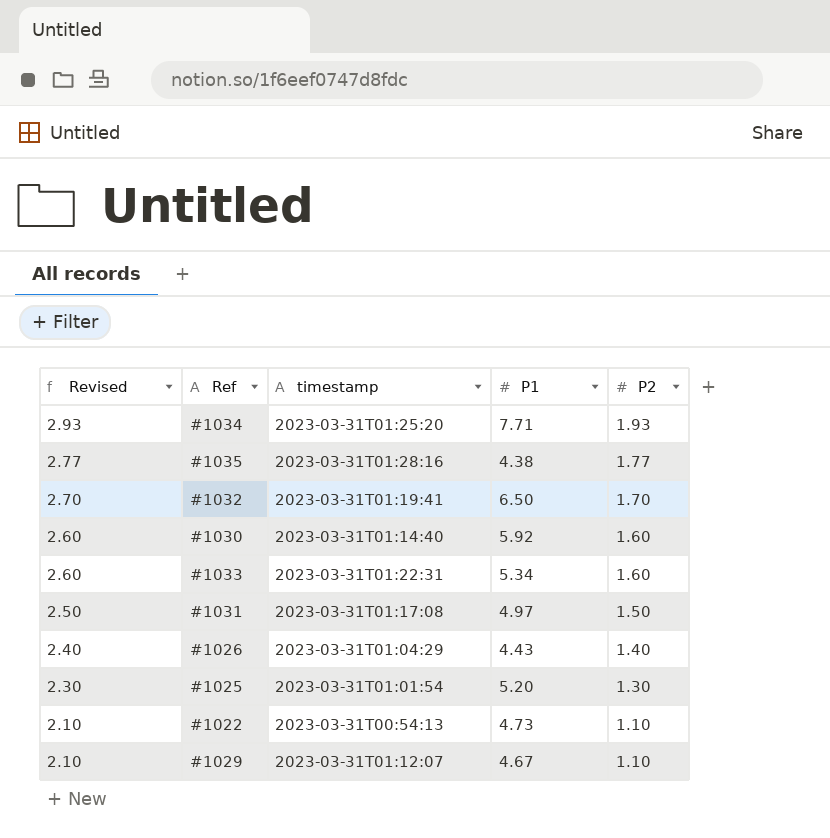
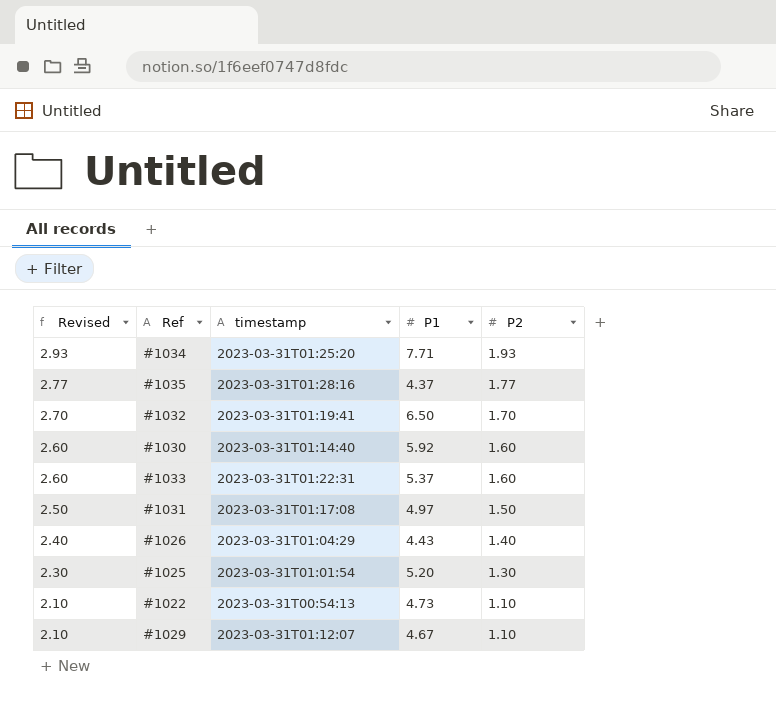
#1035 | P1: 4.38 -> 4.37
#1033 | P1: 5.34 -> 5.37

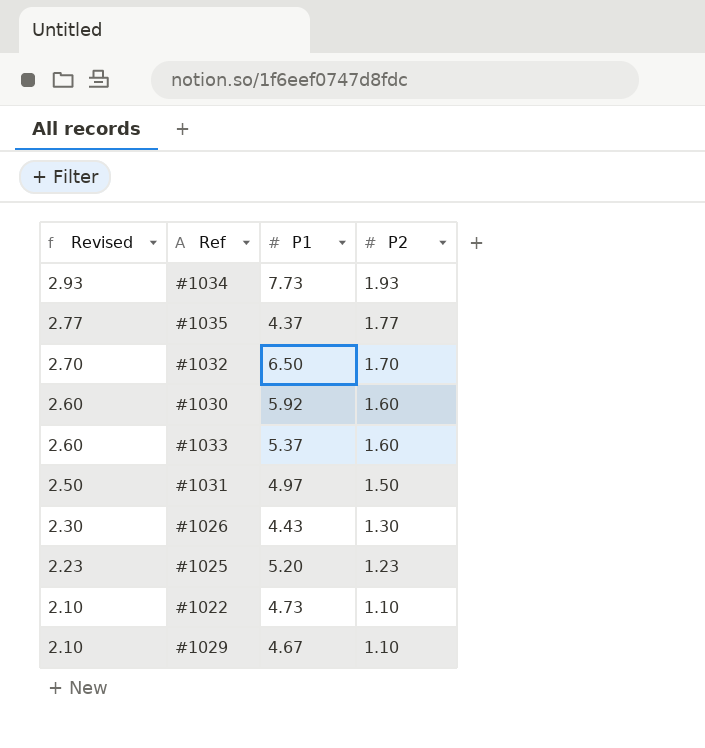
column timestamp | position: 3 -> none
#1034 | P1: 7.71 -> 7.73
#1026 | Revised: 2.40 -> 2.30
#1026 | P2: 1.40 -> 1.30
#1025 | Revised: 2.30 -> 2.23
#1025 | P2: 1.30 -> 1.23

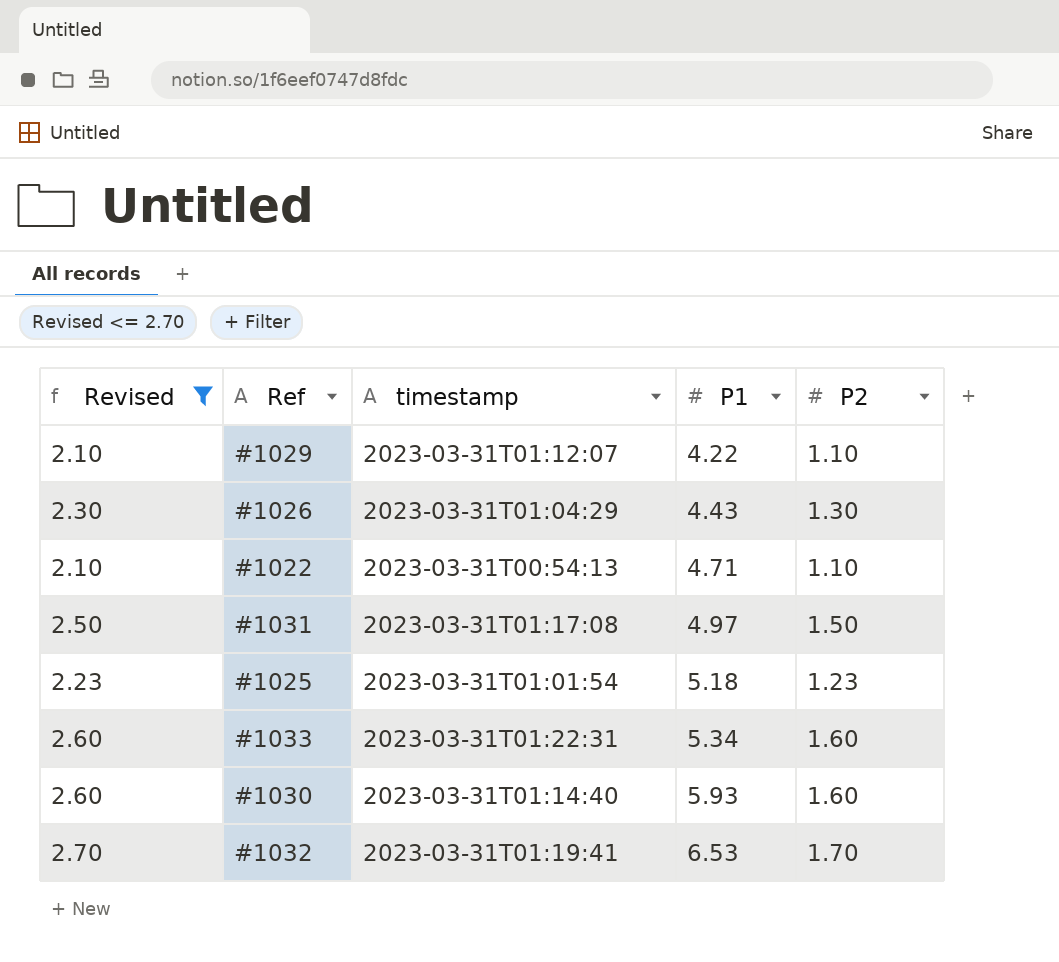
filter: none -> Revised <= 2.70
row order: Revised descending -> P1 ascending
column timestamp | position: none -> 3
#1029 | P1: 4.67 -> 4.22
#1022 | P1: 4.73 -> 4.71
#1025 | P1: 5.20 -> 5.18
#1033 | P1: 5.37 -> 5.34
#1030 | P1: 5.92 -> 5.93
#1032 | P1: 6.50 -> 6.53

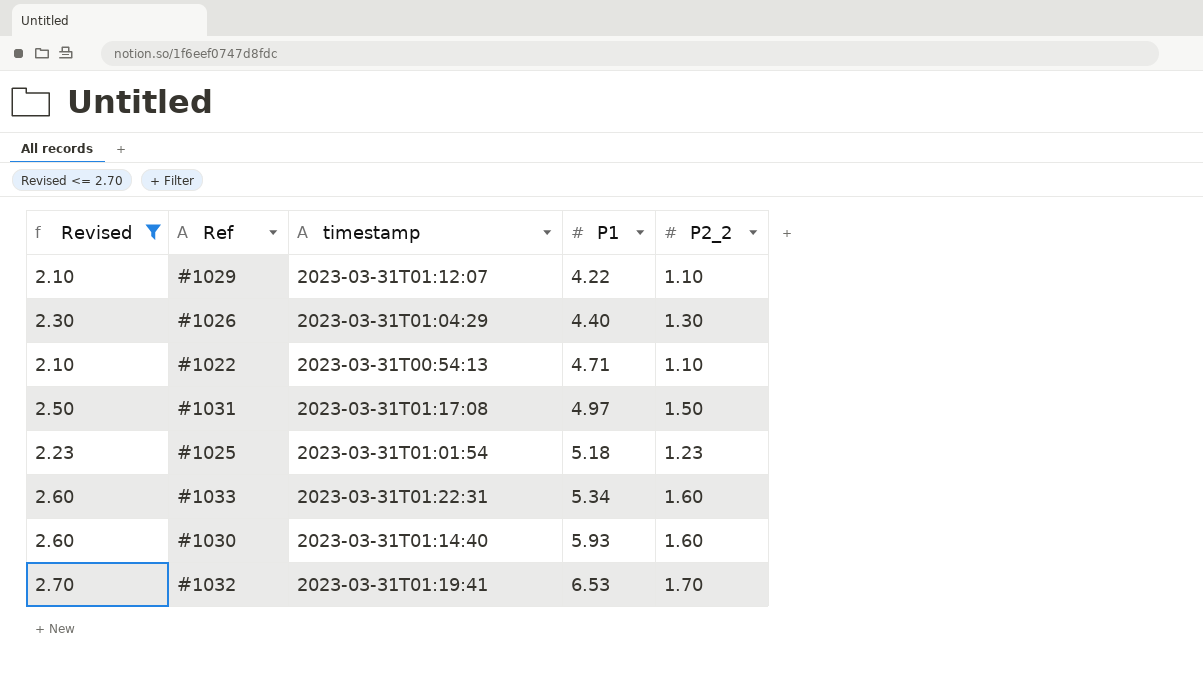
column name: P2 -> P2_2
#1026 | P1: 4.43 -> 4.40

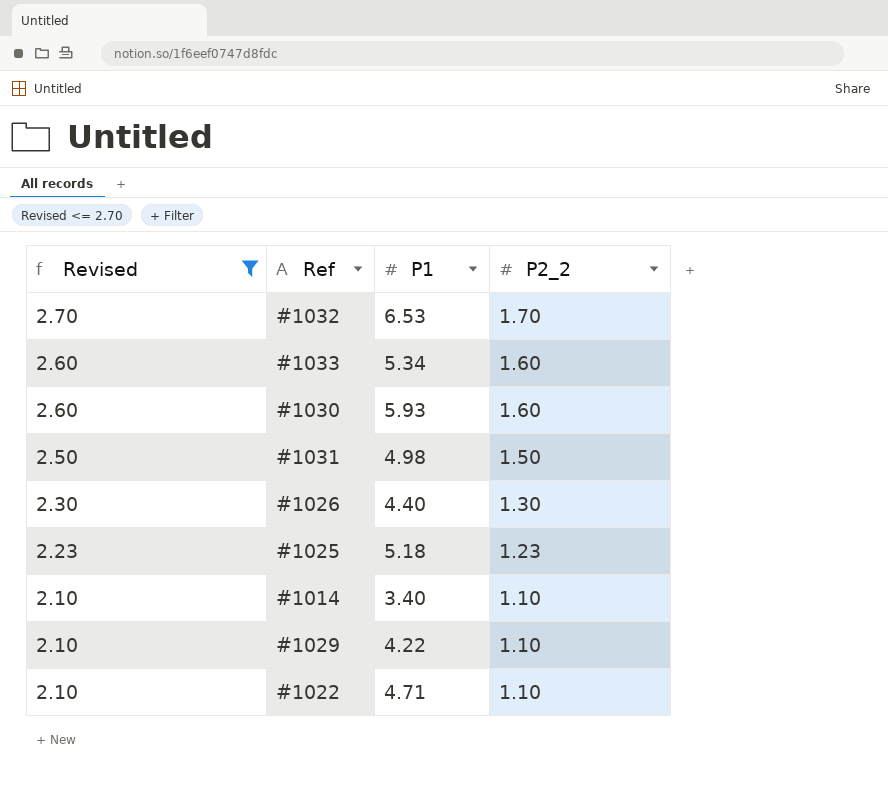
row order: P1 ascending -> Revised descending
column timestamp | position: 3 -> none
#1031 | P1: 4.97 -> 4.98
row #1014: none -> 2.10 | 3.40 | 1.10

